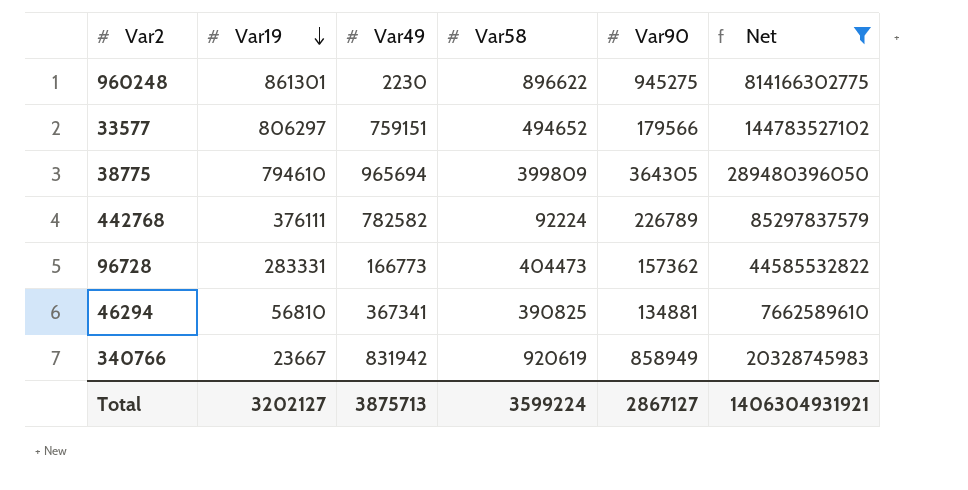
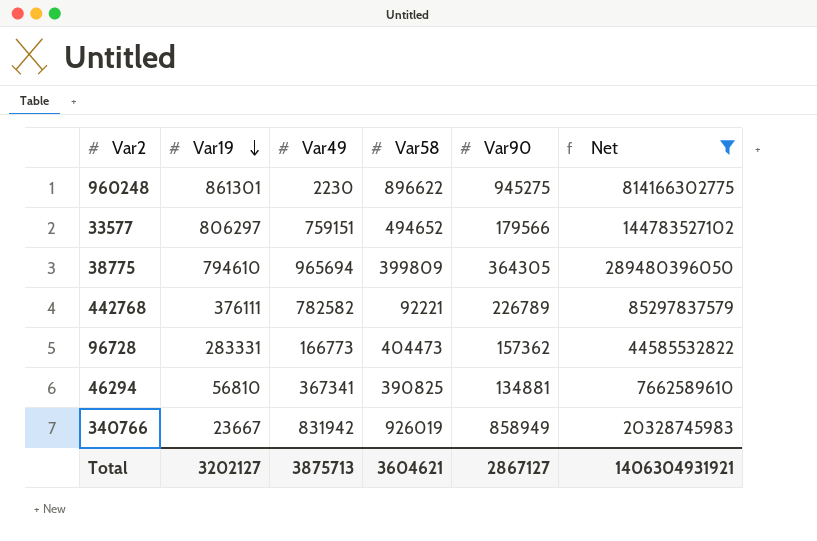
442768 | Var58: 92224 -> 92221
340766 | Var58: 920619 -> 926019
Total | Var58: 3599224 -> 3604621

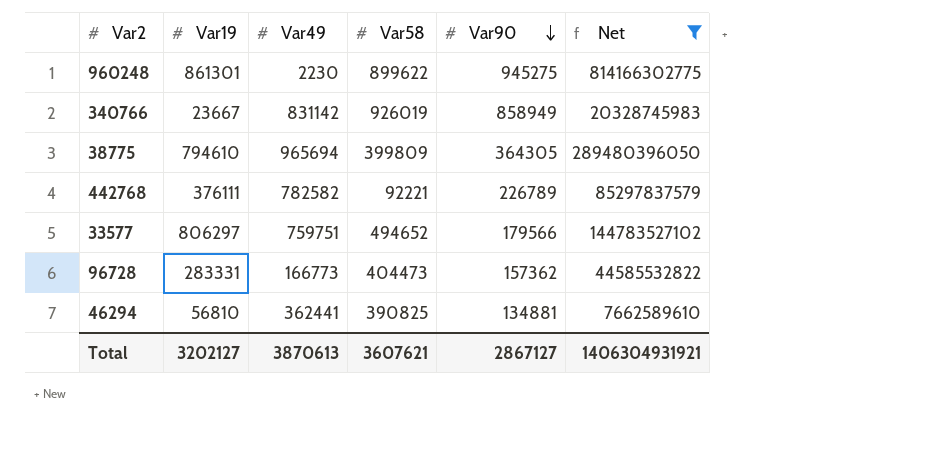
row order: Var19 descending -> Var90 descending
960248 | Var58: 896622 -> 899622
340766 | Var49: 831942 -> 831142
33577 | Var49: 759151 -> 759751
46294 | Var49: 367341 -> 362441
Total | Var49: 3875713 -> 3870613
Total | Var58: 3604621 -> 3607621

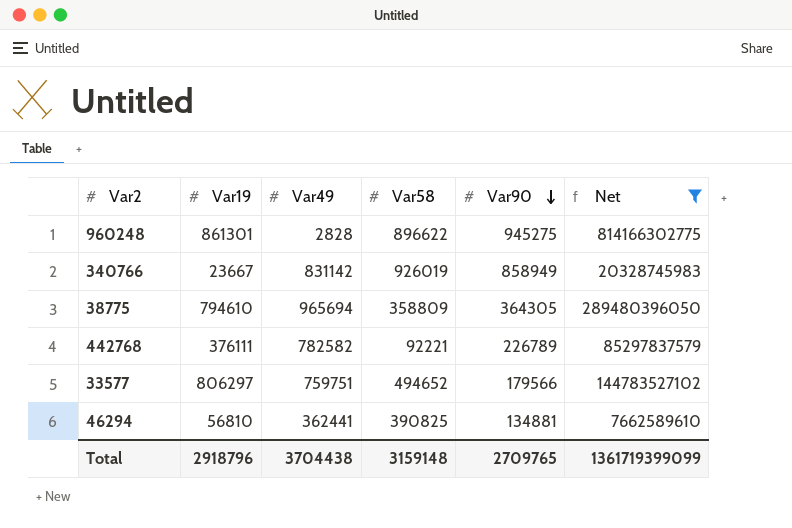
row 96728: 283331 | 166773 | 404473 | 157362 | 44585532822 -> none
960248 | Var49: 2230 -> 2828
960248 | Var58: 899622 -> 896622
38775 | Var58: 399809 -> 358809
Total | Var19: 3202127 -> 2918796
Total | Var49: 3870613 -> 3704438
Total | Var58: 3607621 -> 3159148
Total | Var90: 2867127 -> 2709765
Total | Net: 1406304931921 -> 1361719399099

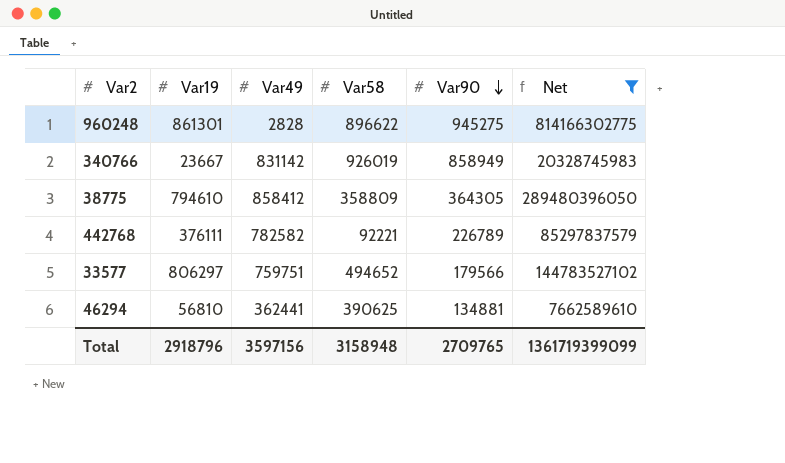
38775 | Var49: 965694 -> 858412
46294 | Var58: 390825 -> 390625
Total | Var49: 3704438 -> 3597156
Total | Var58: 3159148 -> 3158948

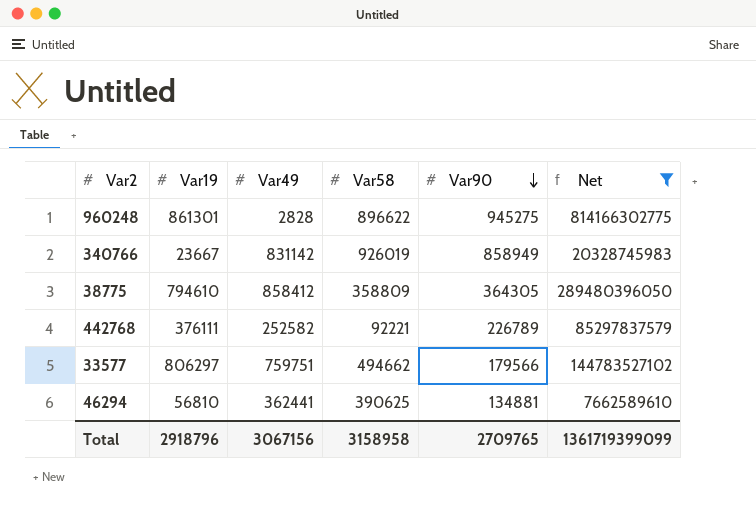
442768 | Var49: 782582 -> 252582
33577 | Var58: 494652 -> 494662
Total | Var49: 3597156 -> 3067156
Total | Var58: 3158948 -> 3158958

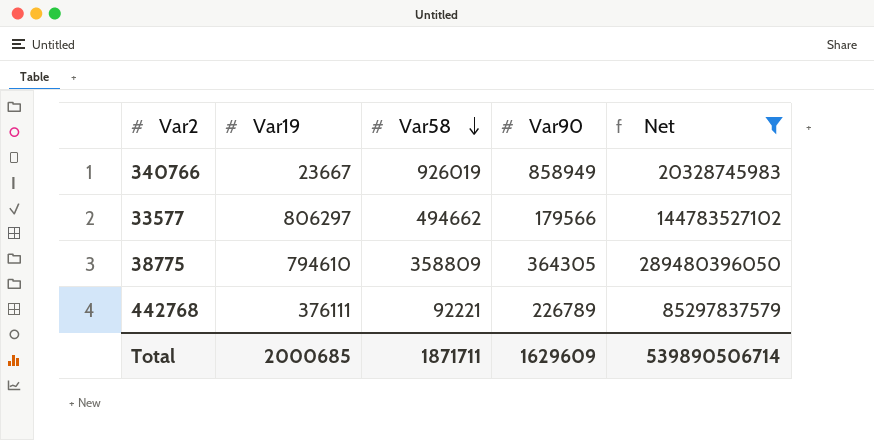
row order: Var90 descending -> Var58 descending
column Var49 | position: 3 -> none
row 960248: 861301 | 2828 | 896622 | 945275 | 814166302775 -> none
row 46294: 56810 | 362441 | 390625 | 134881 | 7662589610 -> none
Total | Var19: 2918796 -> 2000685
Total | Var58: 3158958 -> 1871711
Total | Var90: 2709765 -> 1629609
Total | Net: 1361719399099 -> 539890506714

